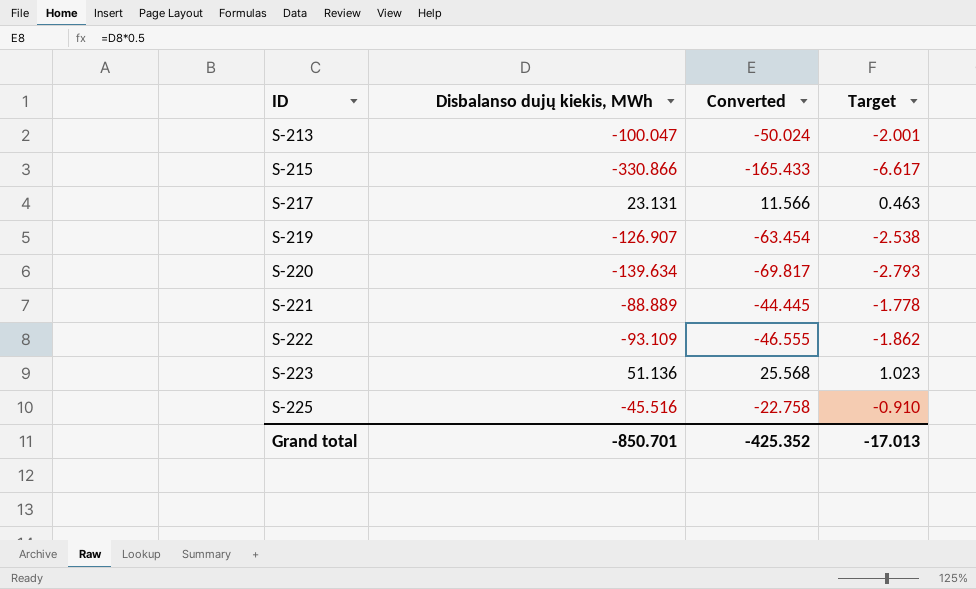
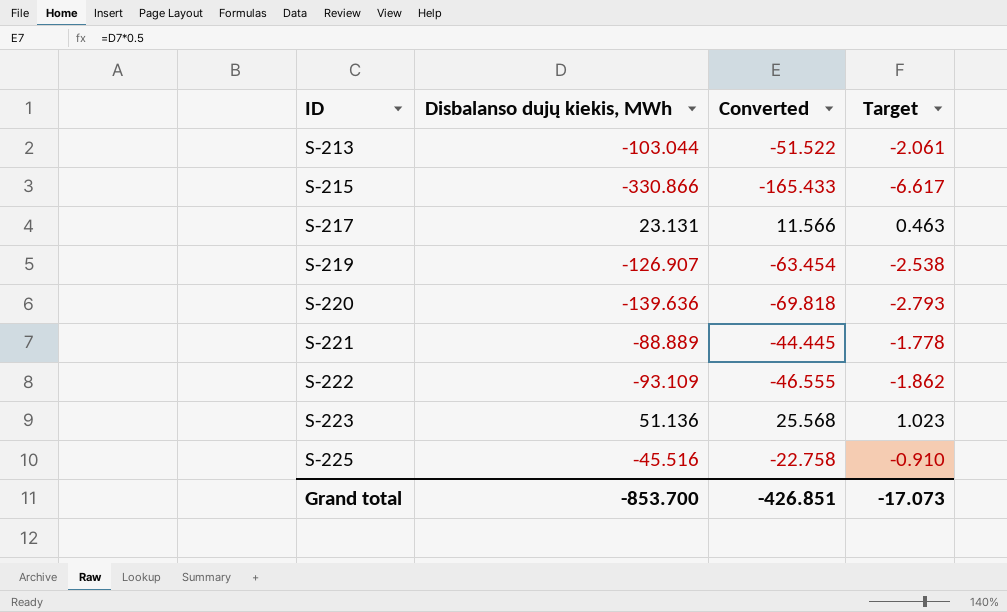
S-213 | Disbalanso dujų kiekis, MWh: -100.047 -> -103.044
S-213 | Converted: -50.024 -> -51.522
S-213 | Target: -2.001 -> -2.061
S-220 | Disbalanso dujų kiekis, MWh: -139.634 -> -139.636
S-220 | Converted: -69.817 -> -69.818
Grand total | Disbalanso dujų kiekis, MWh: -850.701 -> -853.700
Grand total | Converted: -425.352 -> -426.851
Grand total | Target: -17.013 -> -17.073

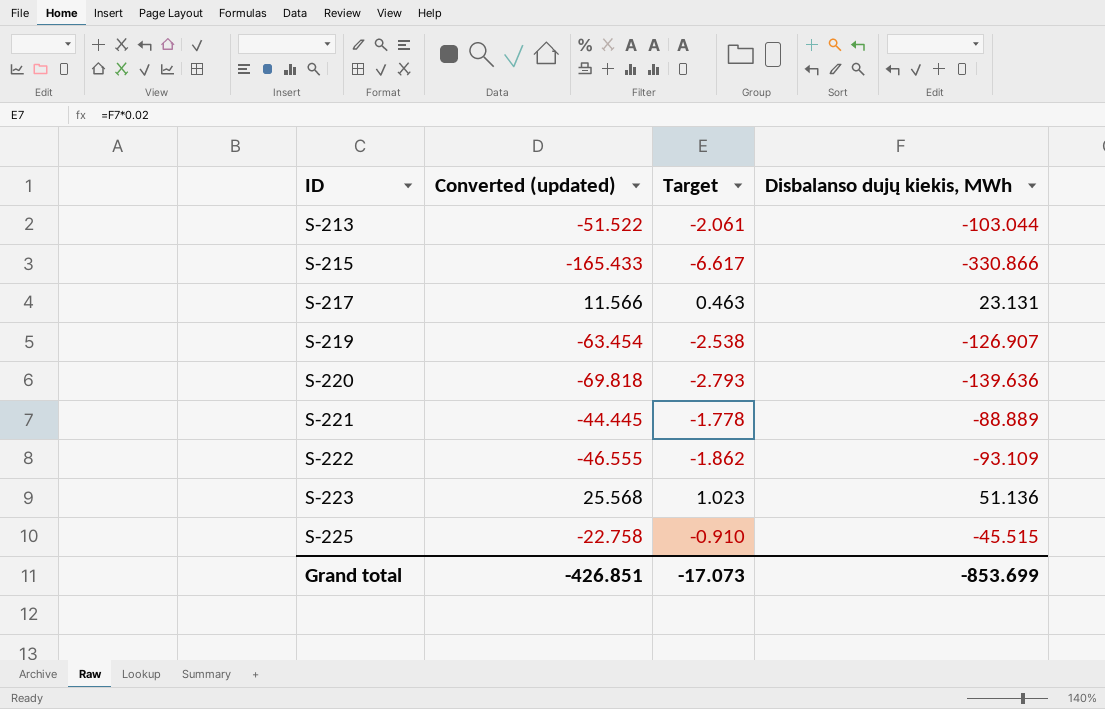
column name: Converted -> Converted (updated)
column Disbalanso dujų kiekis, MWh | position: 2 -> 4
S-225 | Disbalanso dujų kiekis, MWh: -45.516 -> -45.515
Grand total | Disbalanso dujų kiekis, MWh: -853.700 -> -853.699

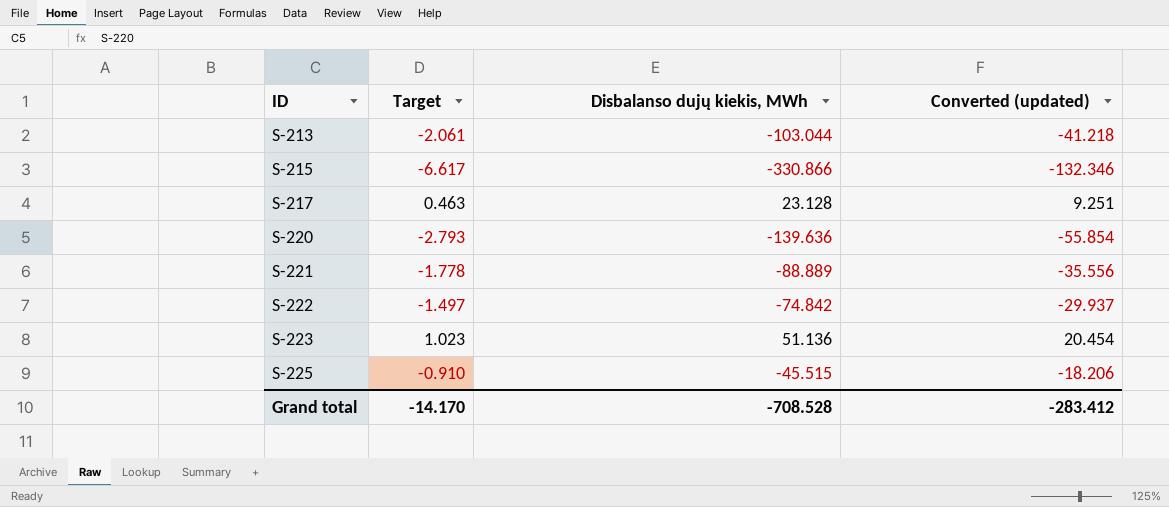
column Converted (updated) | formula: [Disbalanso dujų kiekis, MWh] * 0.5 -> [Disbalanso dujų kiekis, MWh] * 0.4
column Converted (updated) | position: 2 -> 4
row S-219: -63.454 | -2.538 | -126.907 -> none
S-217 | Disbalanso dujų kiekis, MWh: 23.131 -> 23.128
S-222 | Target: -1.862 -> -1.497
S-222 | Disbalanso dujų kiekis, MWh: -93.109 -> -74.842
Grand total | Target: -17.073 -> -14.170
Grand total | Disbalanso dujų kiekis, MWh: -853.699 -> -708.528
Grand total | Converted (updated): -426.851 -> -283.412

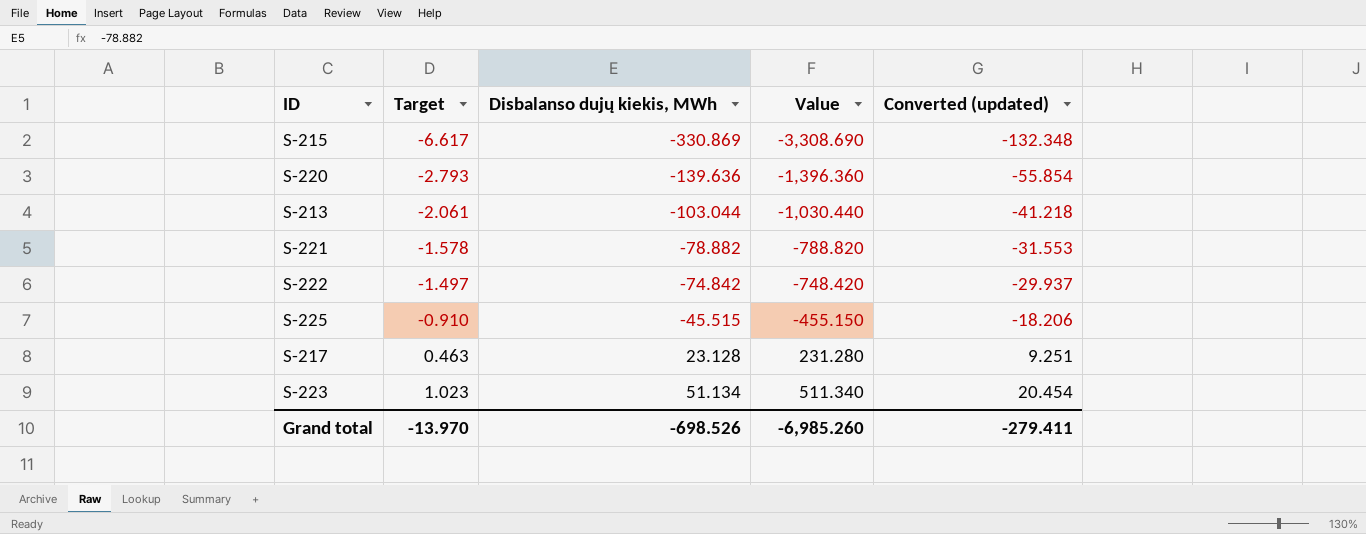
row order: ID ascending -> Target ascending
column Value | formula: none -> [Disbalanso dujų kiekis, MWh] * 10
S-215 | Disbalanso dujų kiekis, MWh: -330.866 -> -330.869
S-215 | Converted (updated): -132.346 -> -132.348
S-221 | Target: -1.778 -> -1.578
S-221 | Disbalanso dujų kiekis, MWh: -88.889 -> -78.882
S-221 | Converted (updated): -35.556 -> -31.553
S-223 | Disbalanso dujų kiekis, MWh: 51.136 -> 51.134
Grand total | Target: -14.170 -> -13.970
Grand total | Disbalanso dujų kiekis, MWh: -708.528 -> -698.526
Grand total | Converted (updated): -283.412 -> -279.411

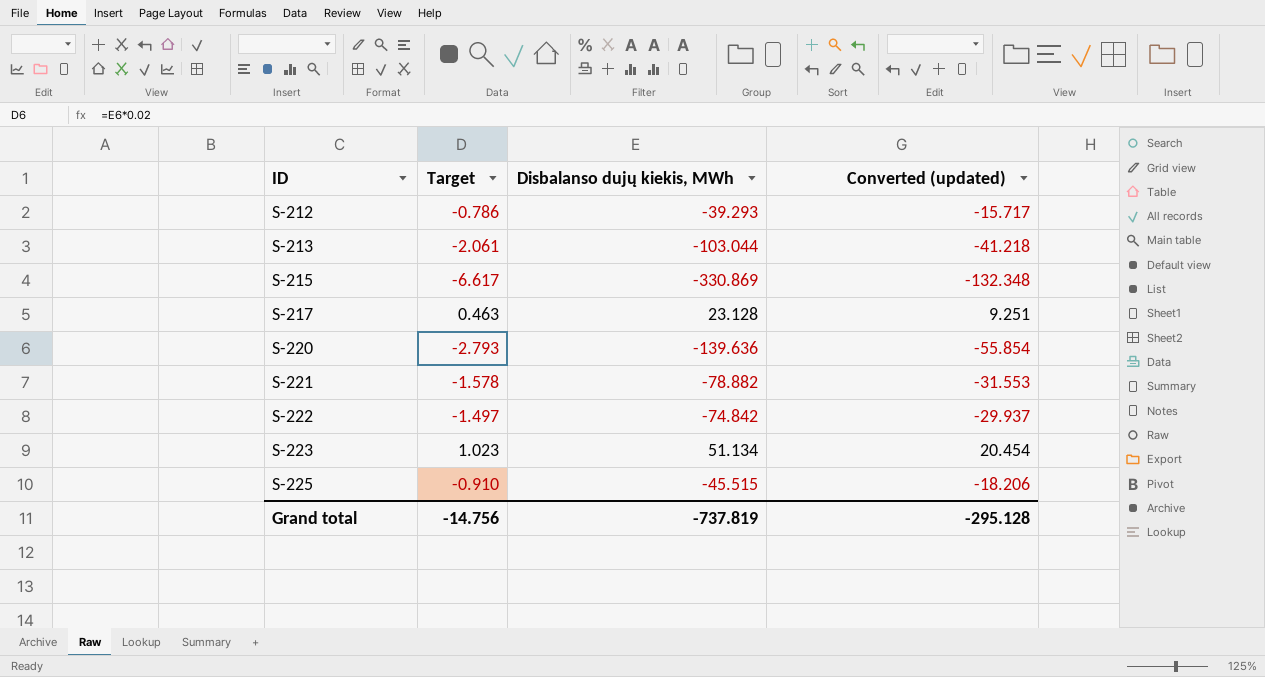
row order: Target ascending -> ID ascending
column Value | formula: [Disbalanso dujų kiekis, MWh] * 10 -> none
row S-212: none -> -0.786 | -39.293 | -15.717
Grand total | Target: -13.970 -> -14.756
Grand total | Disbalanso dujų kiekis, MWh: -698.526 -> -737.819
Grand total | Converted (updated): -279.411 -> -295.128

